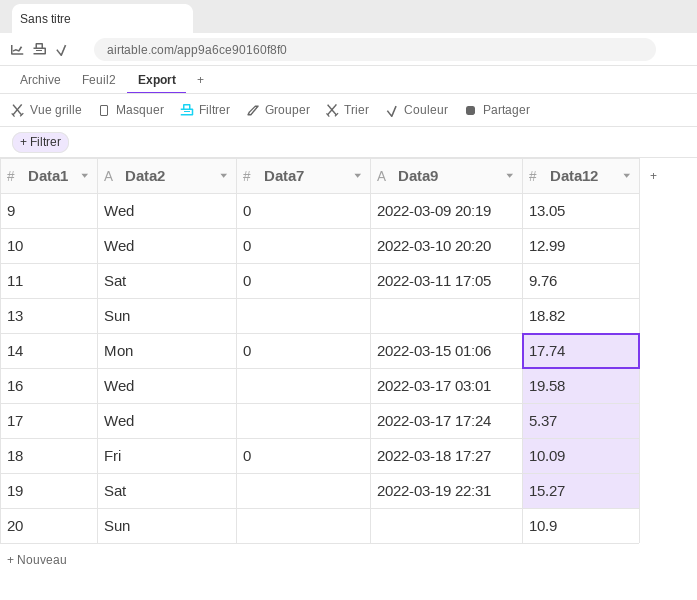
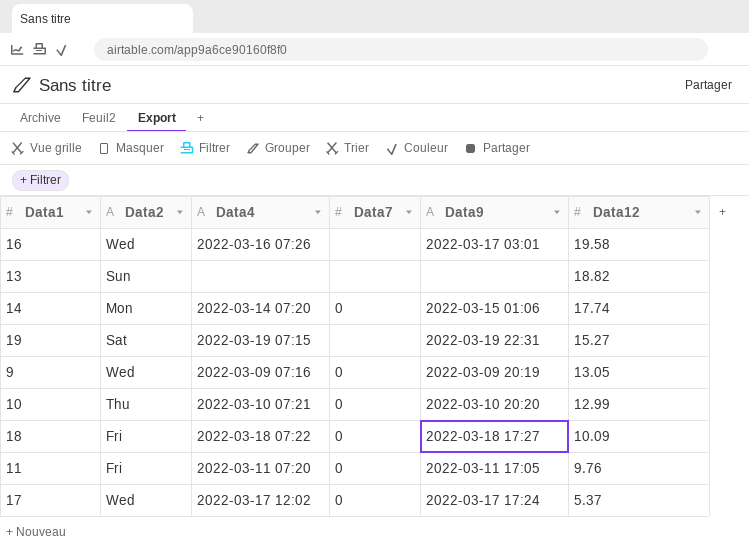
row order: Data1 ascending -> Data12 descending
column Data4 | position: none -> 3
row 20: Sun | none | none | 10.9 -> none
10 | Data2: Wed -> Thu
11 | Data2: Sat -> Fri
17 | Data7: none -> 0

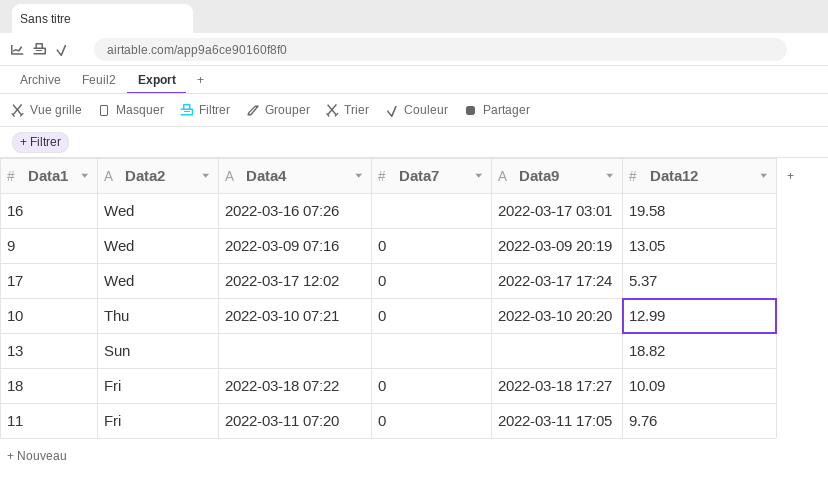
row order: Data12 descending -> Data2 descending
row 14: Mon | 2022-03-14 07:20 | 0 | 2022-03-15 01:06 | 17.74 -> none
row 19: Sat | 2022-03-19 07:15 | none | 2022-03-19 22:31 | 15.27 -> none

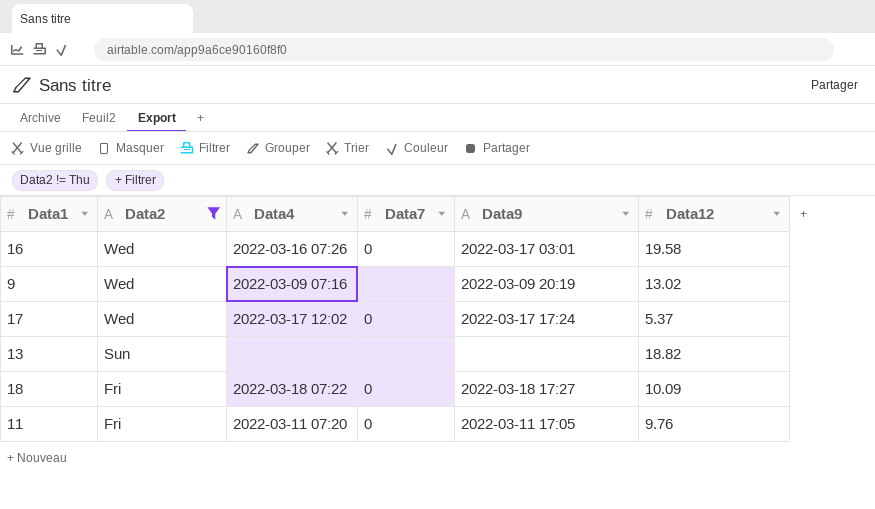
filter: none -> Data2 != Thu
16 | Data7: none -> 0
9 | Data7: 0 -> none
9 | Data12: 13.05 -> 13.02

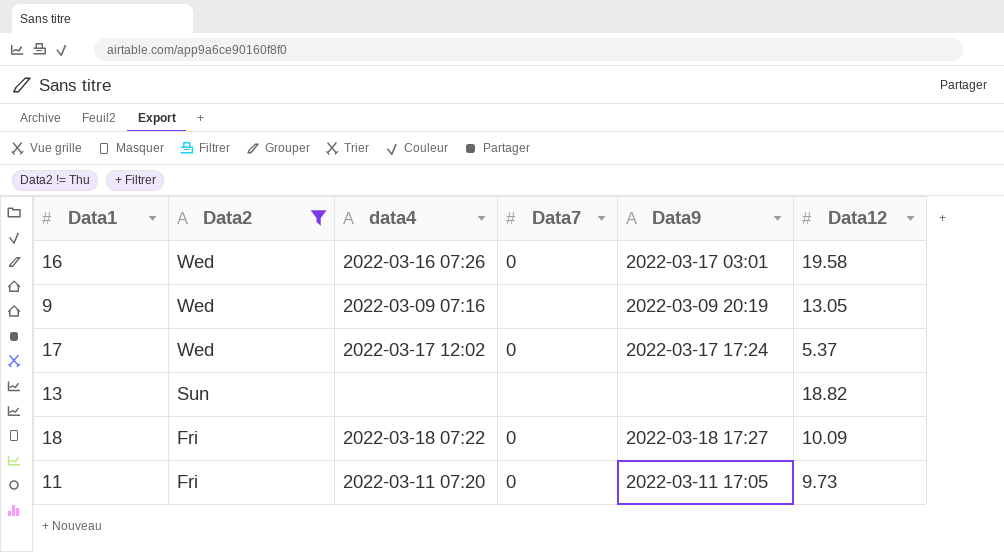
column name: Data4 -> data4
9 | Data12: 13.02 -> 13.05
11 | Data12: 9.76 -> 9.73

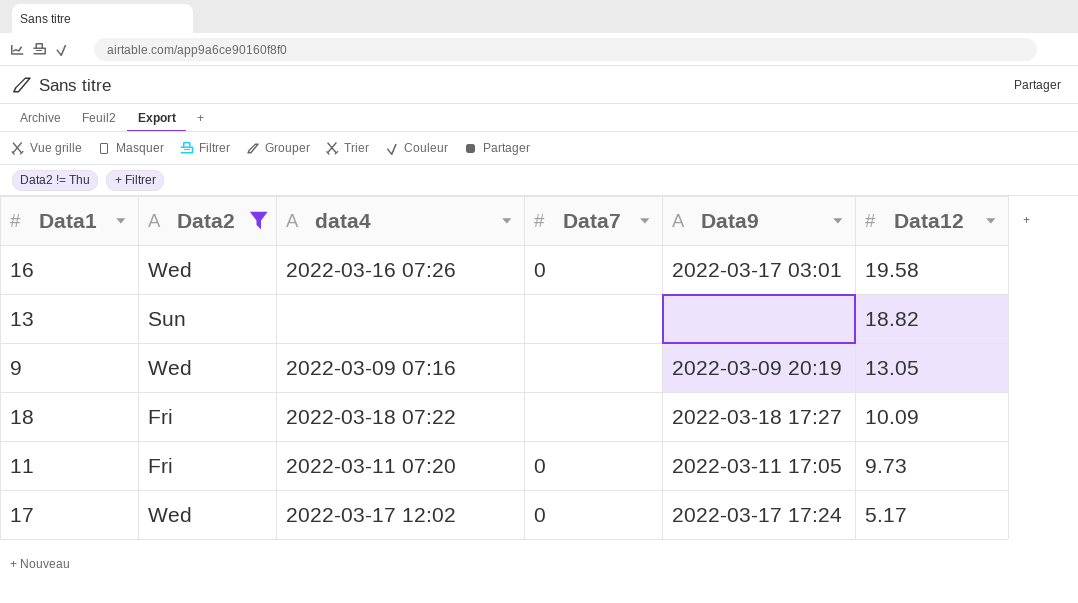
row order: Data2 descending -> Data12 descending
18 | Data7: 0 -> none
17 | Data12: 5.37 -> 5.17

